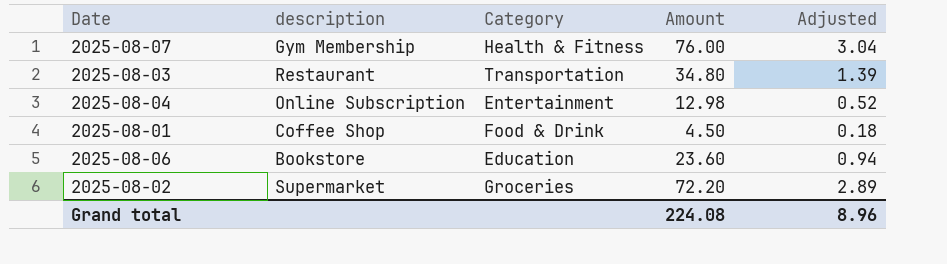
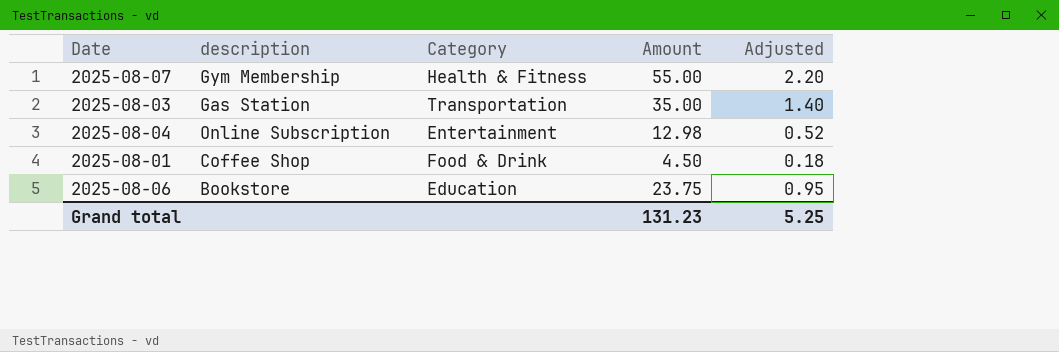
row 2025-08-02: Supermarket | Groceries | 72.20 | 2.89 -> none
2025-08-07 | Amount: 76.00 -> 55.00
2025-08-07 | Adjusted: 3.04 -> 2.20
2025-08-03 | description: Restaurant -> Gas Station
2025-08-03 | Amount: 34.80 -> 35.00
2025-08-03 | Adjusted: 1.39 -> 1.40
2025-08-06 | Amount: 23.60 -> 23.75
2025-08-06 | Adjusted: 0.94 -> 0.95
Grand total | Amount: 224.08 -> 131.23
Grand total | Adjusted: 8.96 -> 5.25

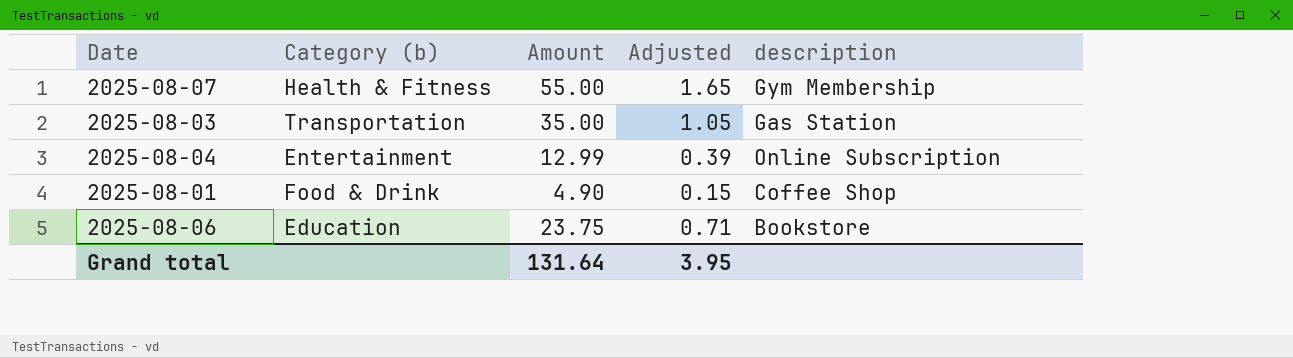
column name: Category -> Category (b)
column Adjusted | formula: [Amount] * 0.04 -> [Amount] * 0.03
column description | position: 2 -> 5
2025-08-04 | Amount: 12.98 -> 12.99
2025-08-01 | Amount: 4.50 -> 4.90
Grand total | Amount: 131.23 -> 131.64
Grand total | Adjusted: 5.25 -> 3.95

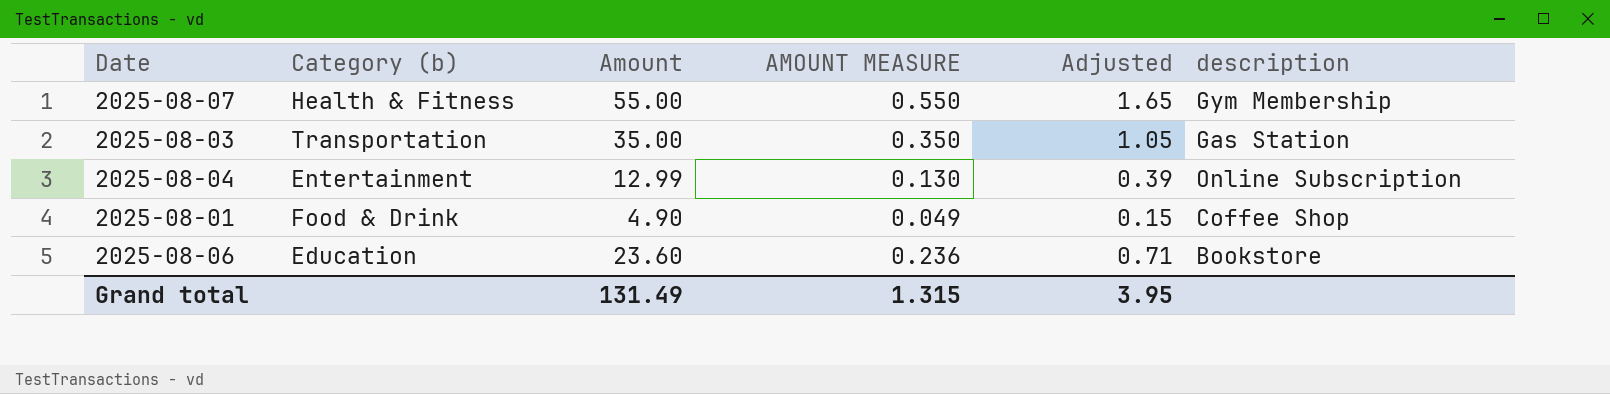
column AMOUNT MEASURE | formula: none -> [Amount] * 0.01
2025-08-06 | Amount: 23.75 -> 23.60
Grand total | Amount: 131.64 -> 131.49

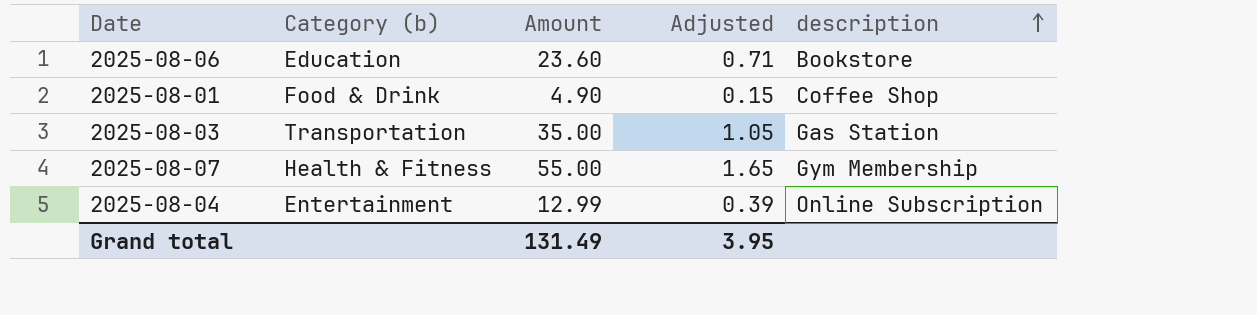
row order: none -> description ascending
column AMOUNT MEASURE | formula: [Amount] * 0.01 -> none

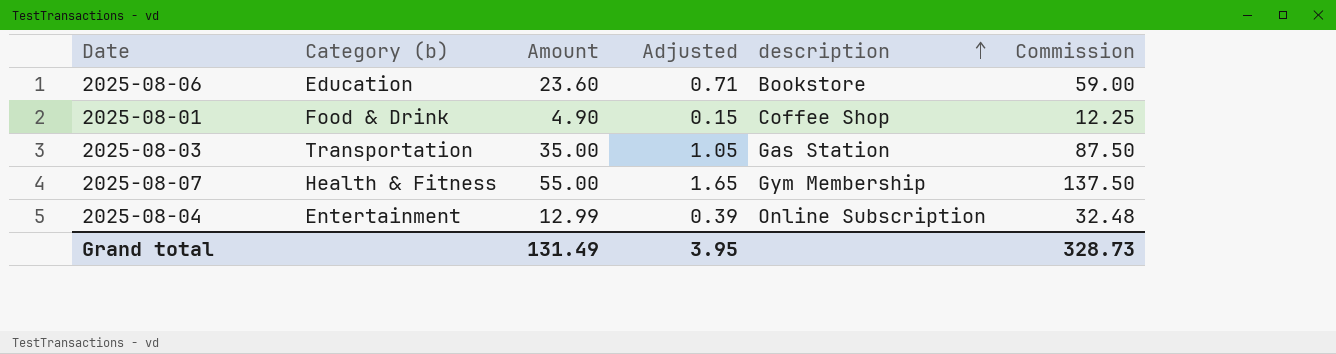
column Commission | formula: none -> [Amount] * 2.5

